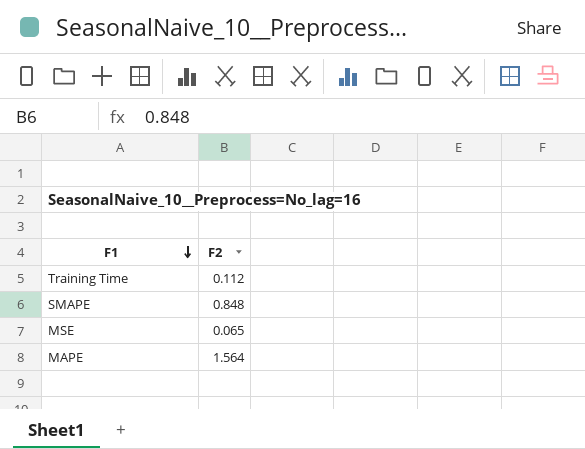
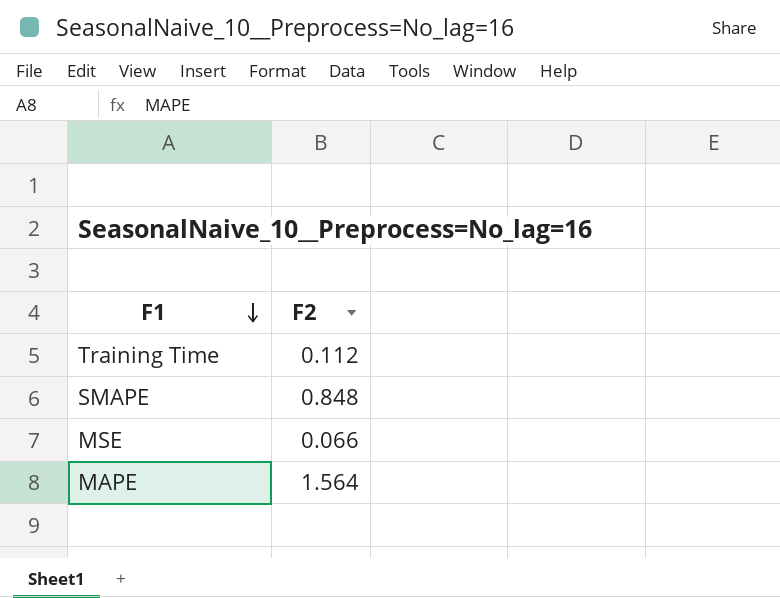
MSE | F2: 0.065 -> 0.066

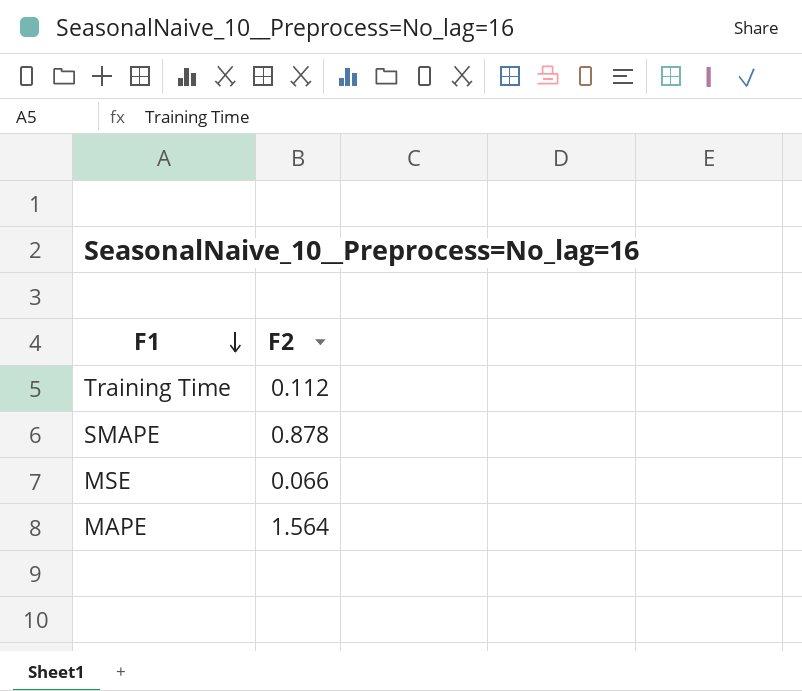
SMAPE | F2: 0.848 -> 0.878

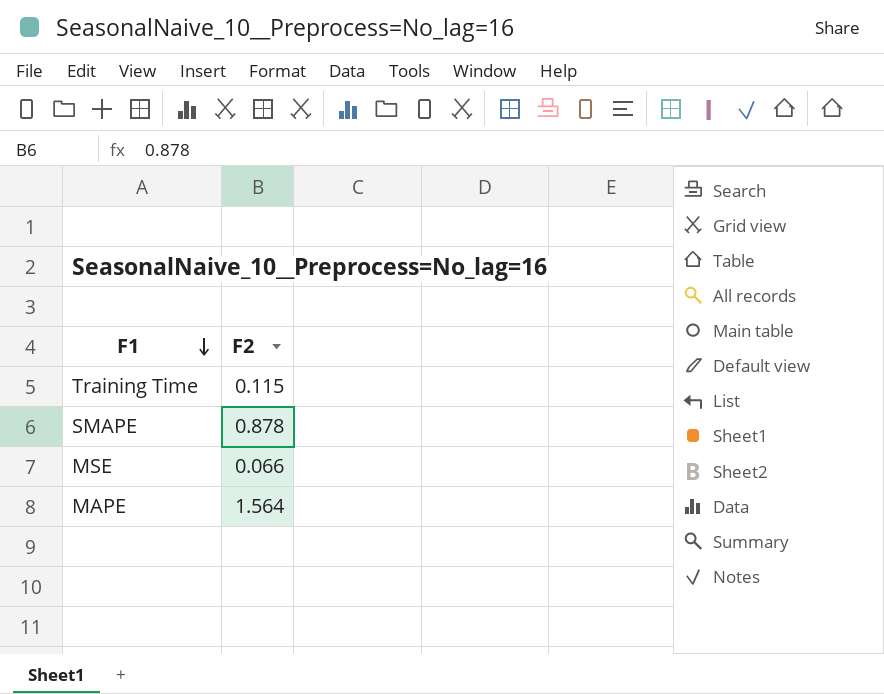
Training Time | F2: 0.112 -> 0.115

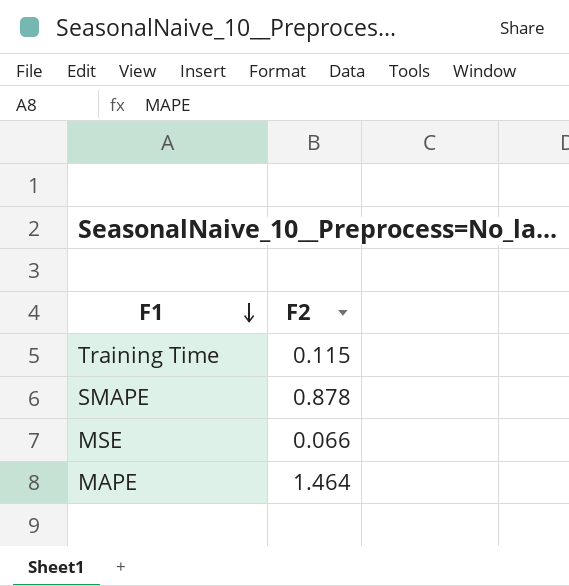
MAPE | F2: 1.564 -> 1.464

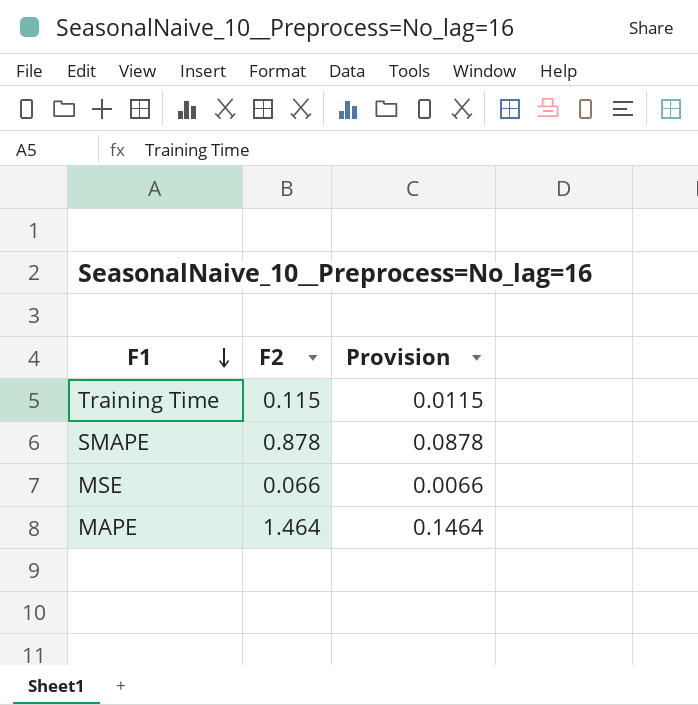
column Provision | formula: none -> [F2] * 0.1

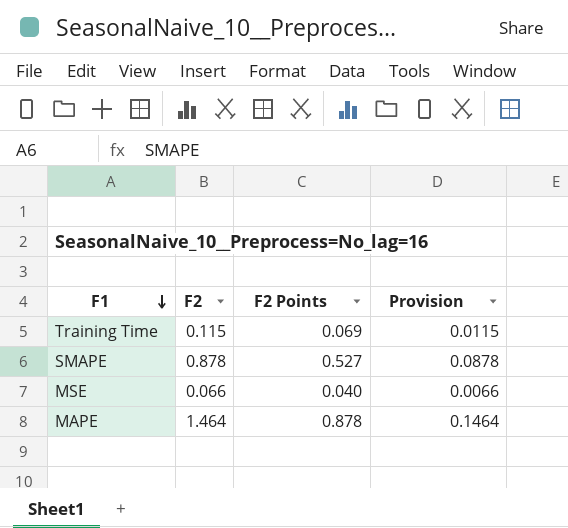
column F2 Points | formula: none -> [F2] * 0.6

